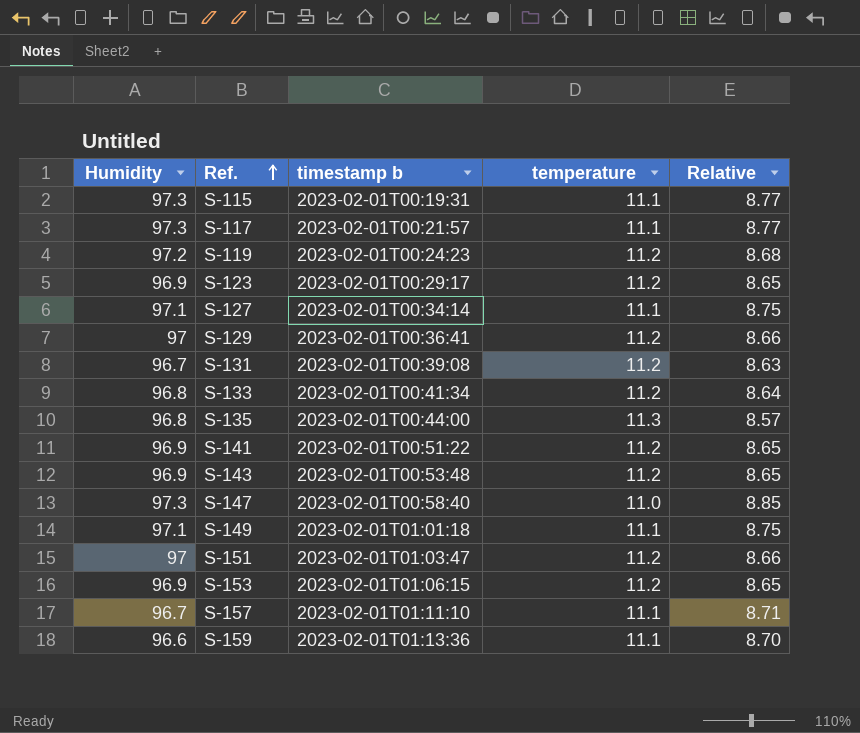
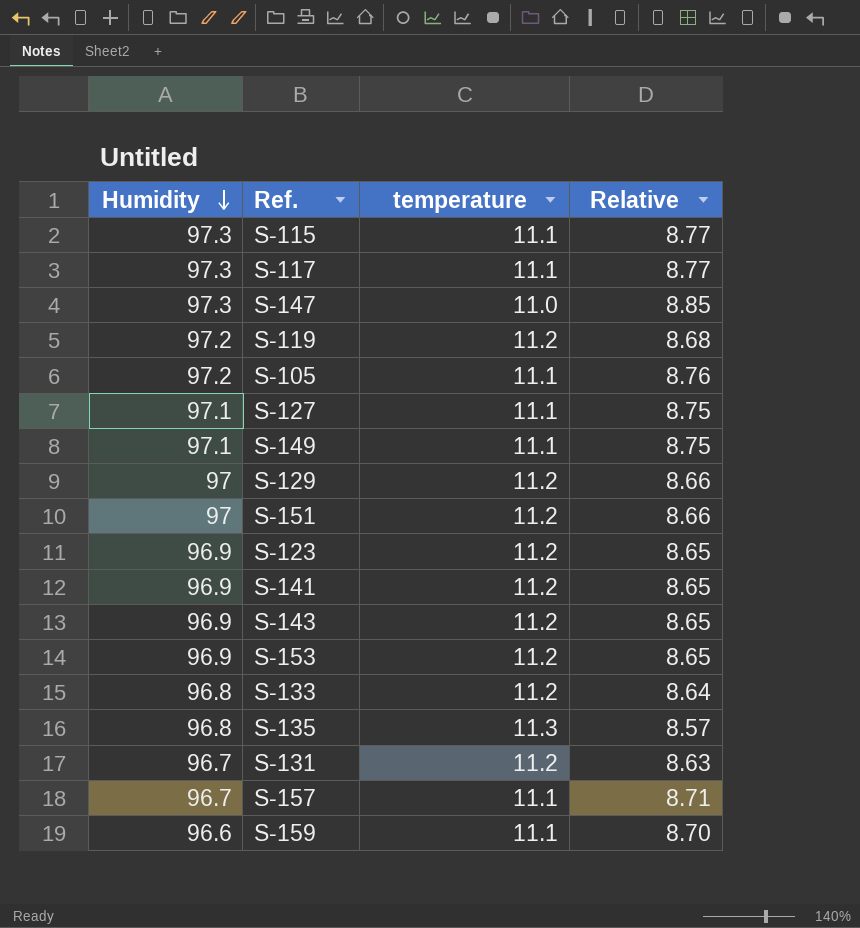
row order: Ref. ascending -> Humidity descending
column timestamp b | position: 3 -> none
row S-105: none -> 97.2 | 11.1 | 8.76

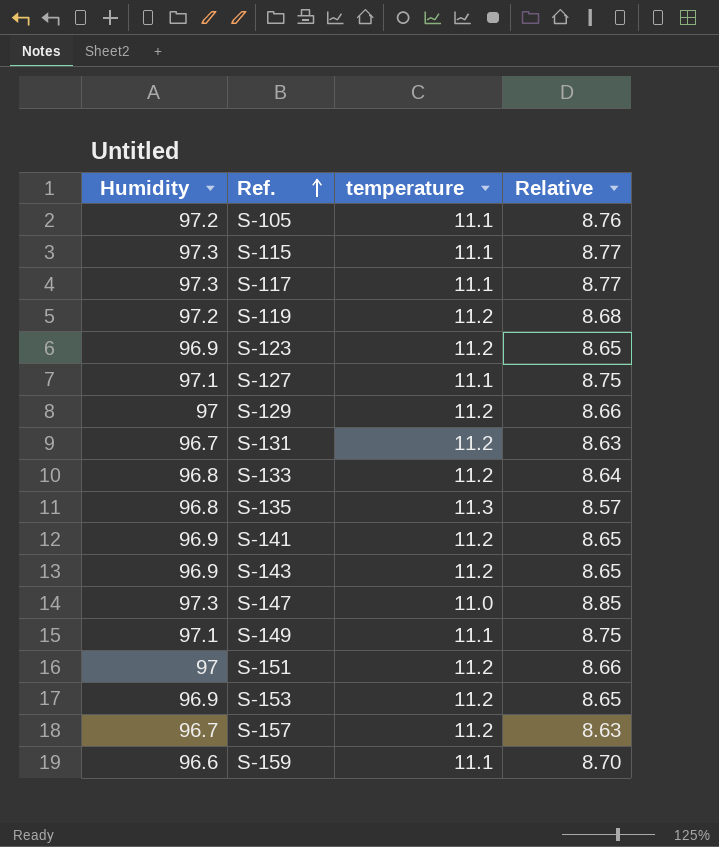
row order: Humidity descending -> Ref. ascending
S-157 | temperature: 11.1 -> 11.2
S-157 | Relative: 8.71 -> 8.63

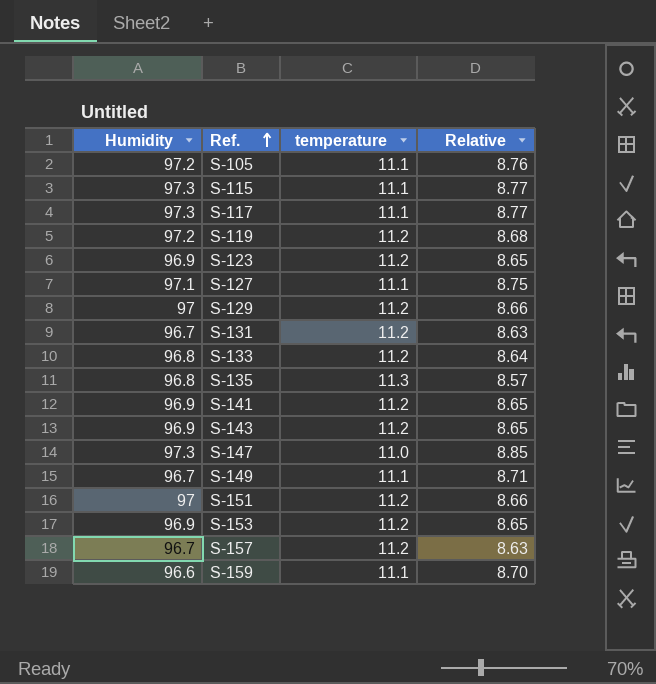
S-149 | Humidity: 97.1 -> 96.7
S-149 | Relative: 8.75 -> 8.71

